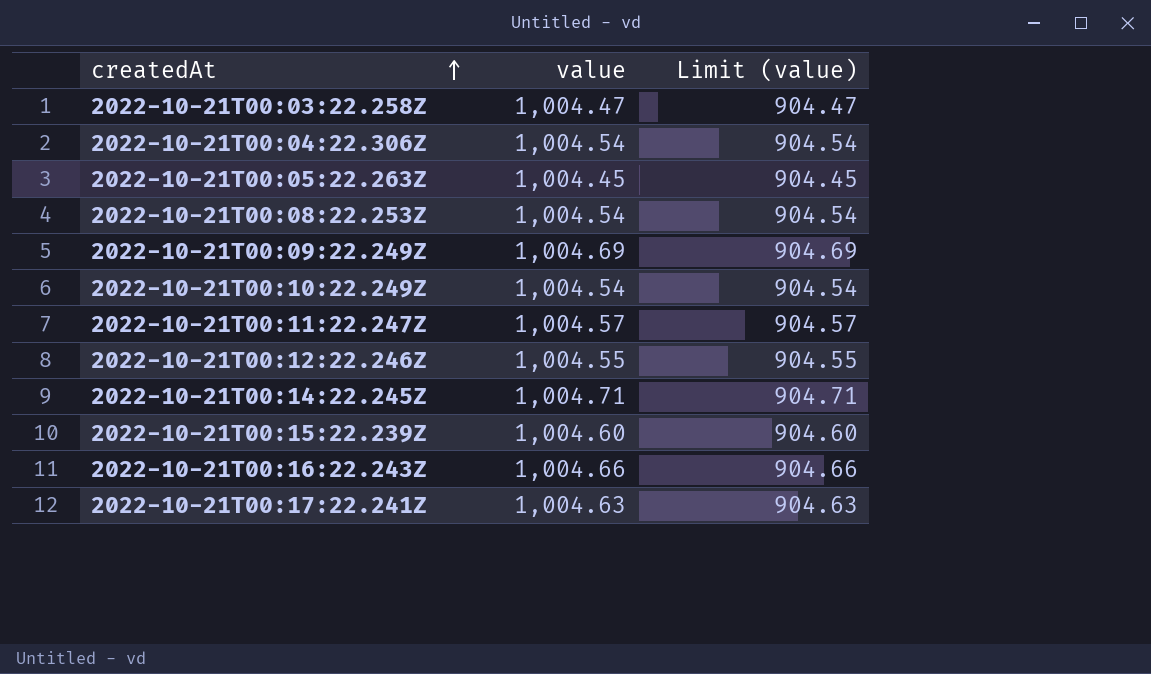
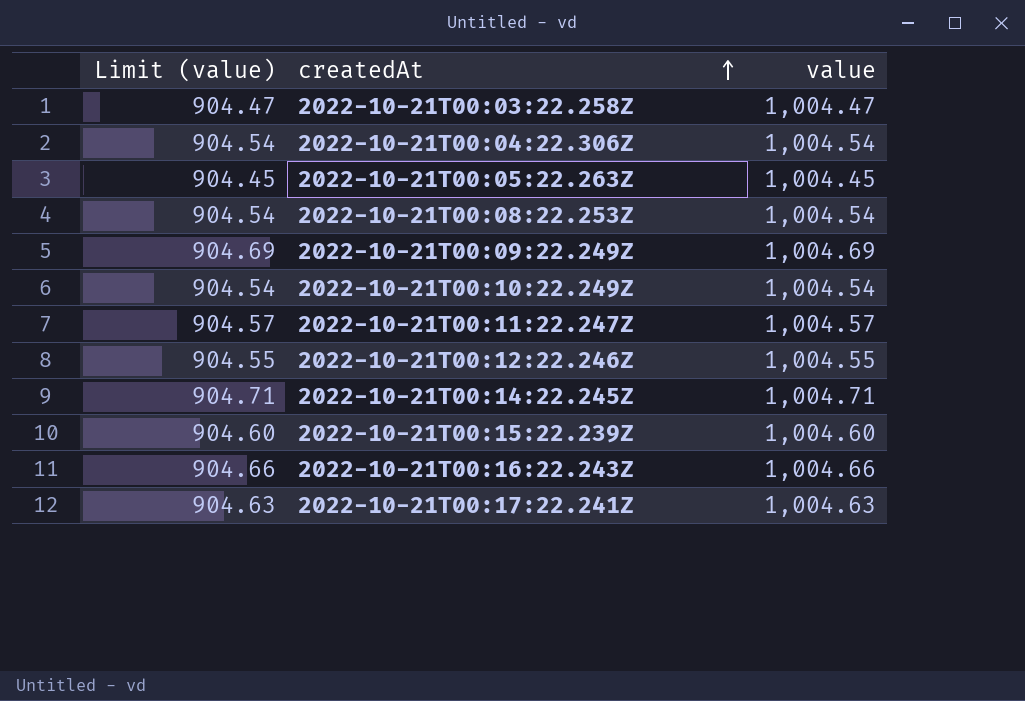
column Limit (value) | position: 3 -> 1

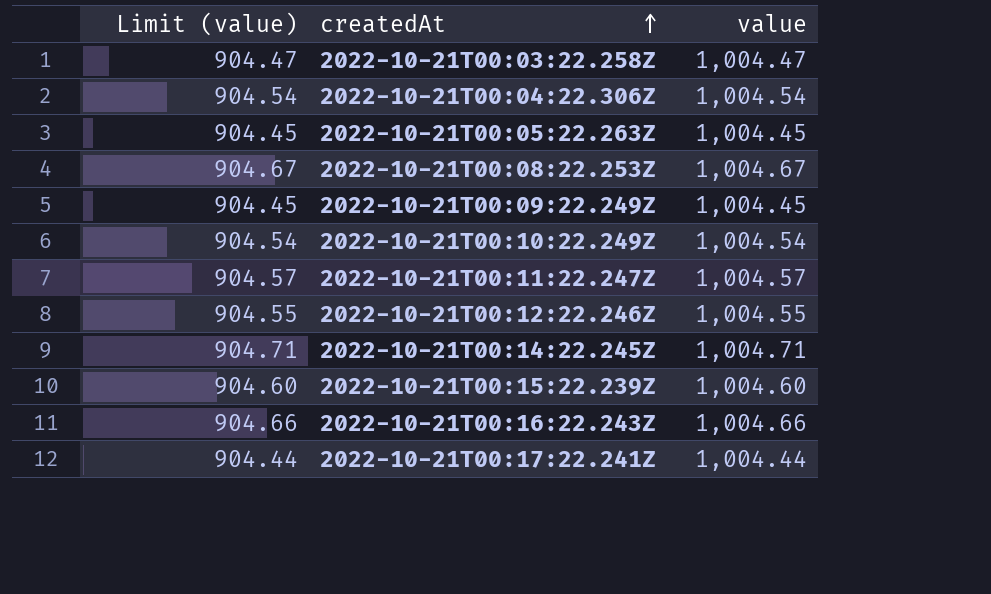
2022-10-21T00:08:22.253Z | Limit (value): 904.54 -> 904.67
2022-10-21T00:08:22.253Z | value: 1,004.54 -> 1,004.67
2022-10-21T00:09:22.249Z | Limit (value): 904.69 -> 904.45
2022-10-21T00:09:22.249Z | value: 1,004.69 -> 1,004.45
2022-10-21T00:17:22.241Z | Limit (value): 904.63 -> 904.44
2022-10-21T00:17:22.241Z | value: 1,004.63 -> 1,004.44

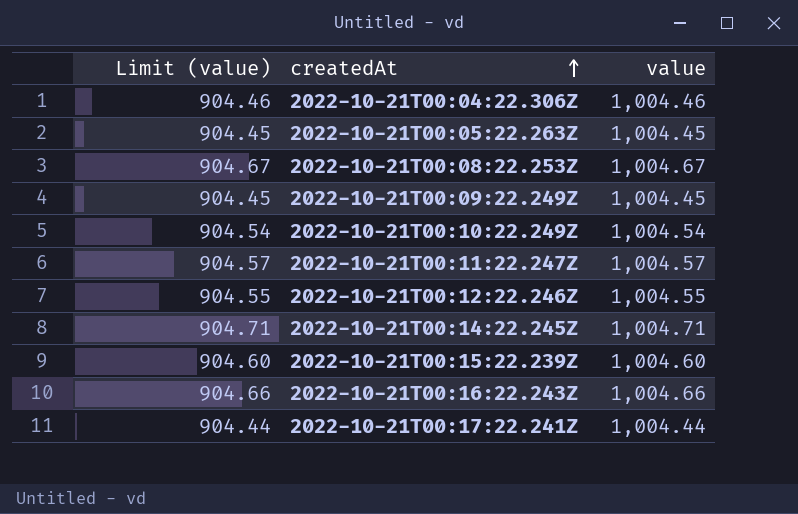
row 2022-10-21T00:03:22.258Z: 904.47 | 1,004.47 -> none
2022-10-21T00:04:22.306Z | Limit (value): 904.54 -> 904.46
2022-10-21T00:04:22.306Z | value: 1,004.54 -> 1,004.46

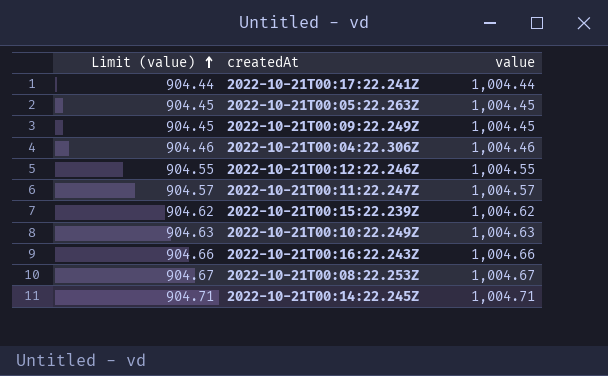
row order: createdAt ascending -> Limit (value) ascending
2022-10-21T00:15:22.239Z | Limit (value): 904.60 -> 904.62
2022-10-21T00:15:22.239Z | value: 1,004.60 -> 1,004.62
2022-10-21T00:10:22.249Z | Limit (value): 904.54 -> 904.63
2022-10-21T00:10:22.249Z | value: 1,004.54 -> 1,004.63

